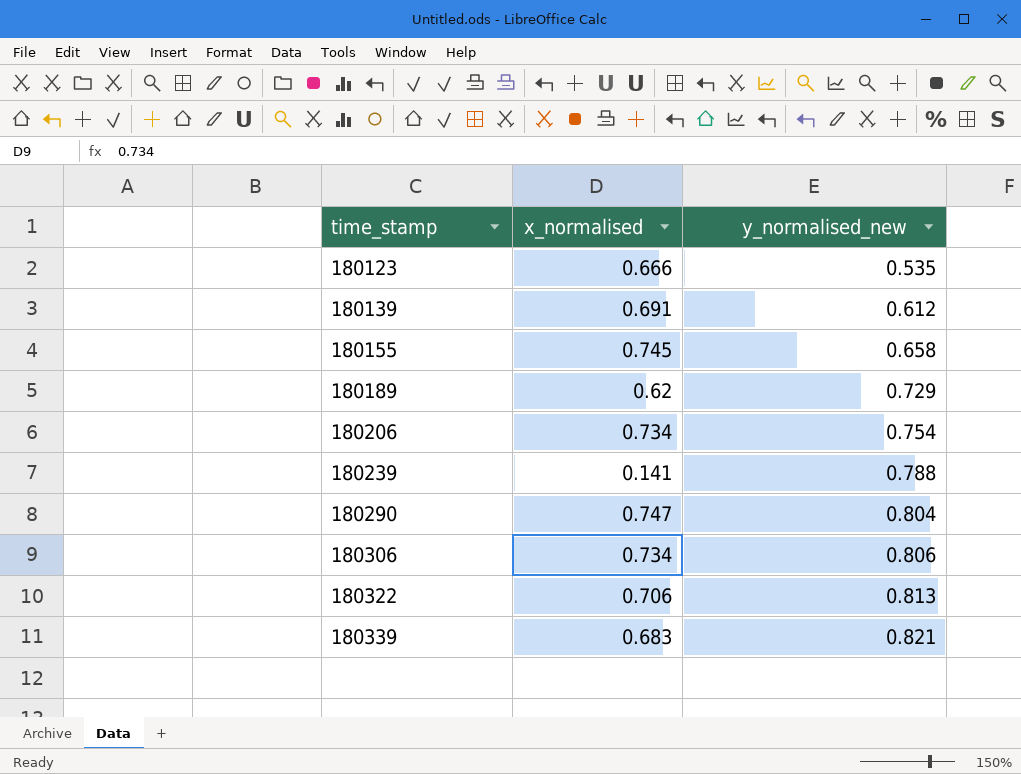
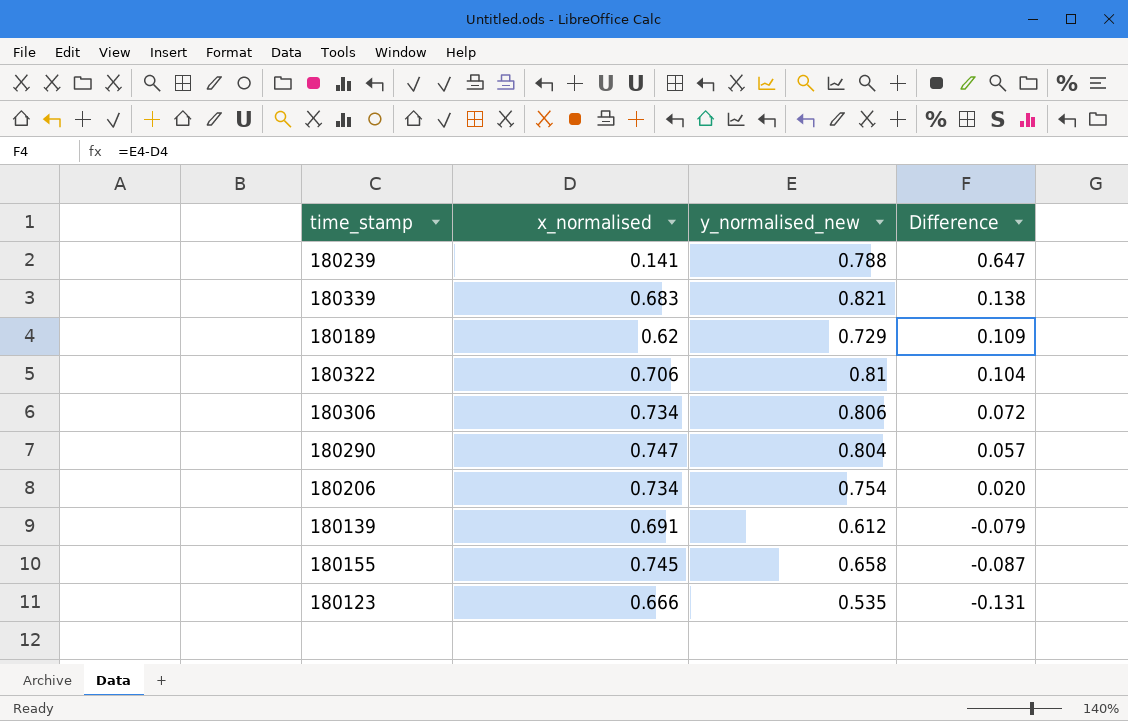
row order: time_stamp ascending -> Difference descending
column Difference | formula: none -> [y_normalised_new] - [x_normalised]
180322 | y_normalised_new: 0.813 -> 0.81

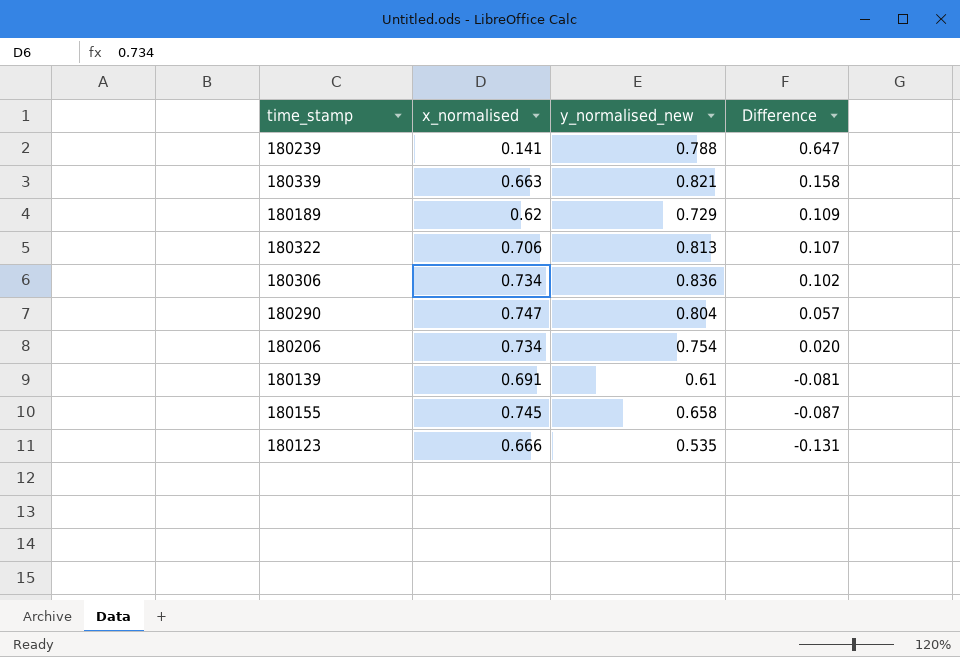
180339 | x_normalised: 0.683 -> 0.663
180339 | Difference: 0.138 -> 0.158
180322 | y_normalised_new: 0.81 -> 0.813
180322 | Difference: 0.104 -> 0.107
180306 | y_normalised_new: 0.806 -> 0.836
180306 | Difference: 0.072 -> 0.102
180139 | y_normalised_new: 0.612 -> 0.61
180139 | Difference: -0.079 -> -0.081

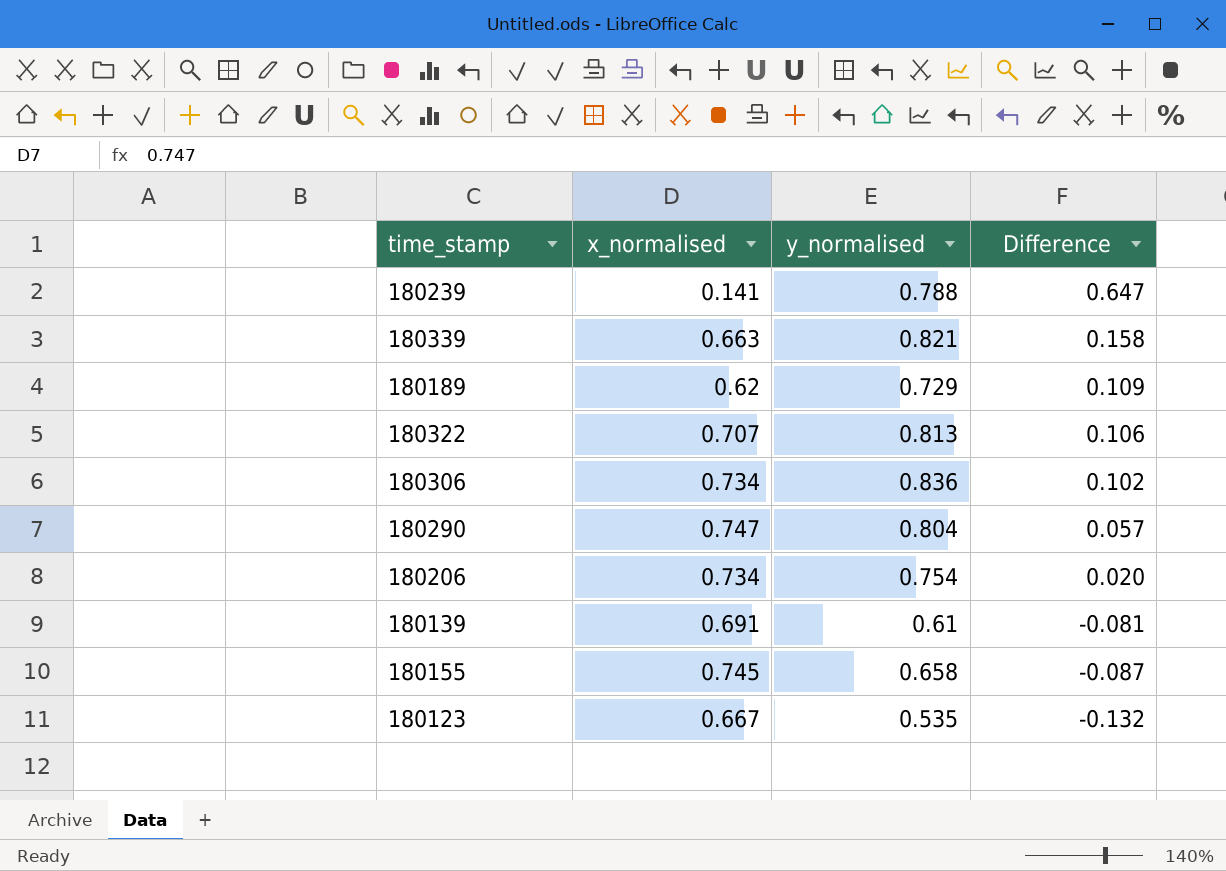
column name: y_normalised_new -> y_normalised
180322 | x_normalised: 0.706 -> 0.707
180322 | Difference: 0.107 -> 0.106
180123 | x_normalised: 0.666 -> 0.667
180123 | Difference: -0.131 -> -0.132

